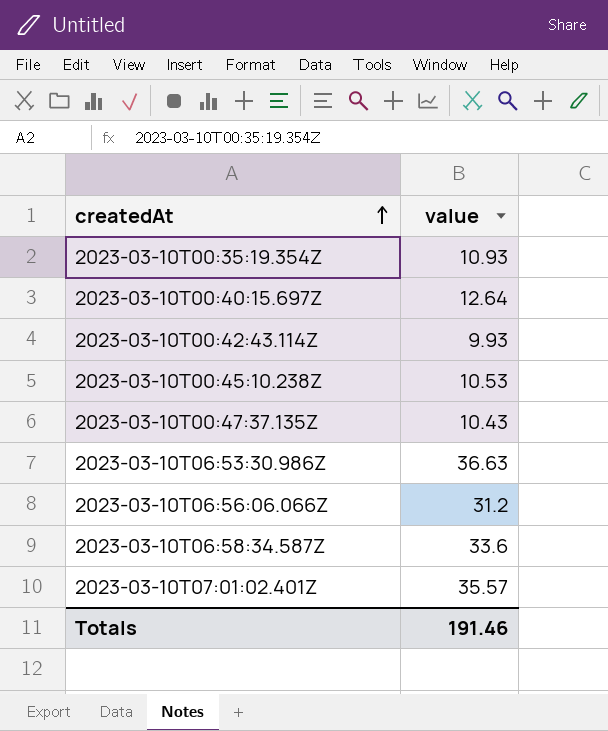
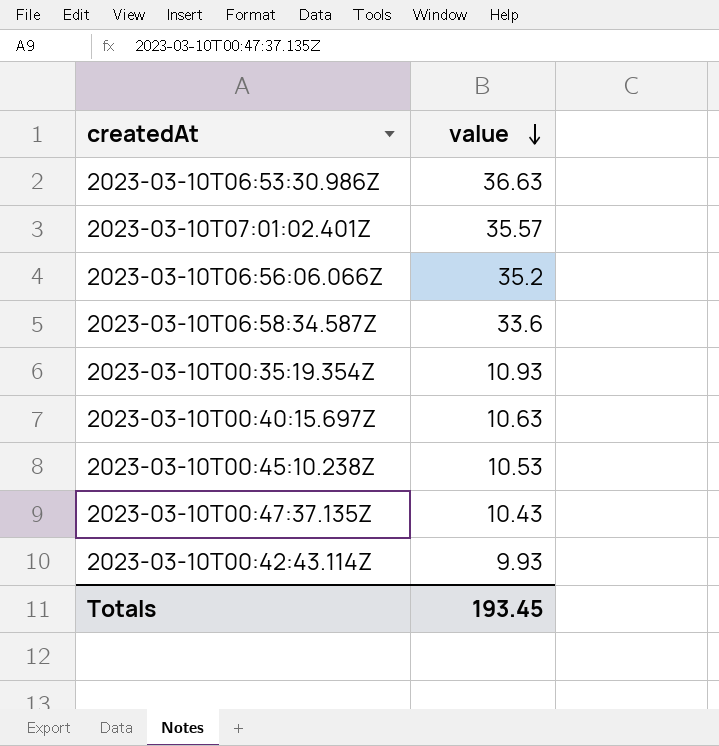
row order: createdAt ascending -> value descending
2023-03-10T06:56:06.066Z | value: 31.2 -> 35.2
2023-03-10T00:40:15.697Z | value: 12.64 -> 10.63
Totals | value: 191.46 -> 193.45

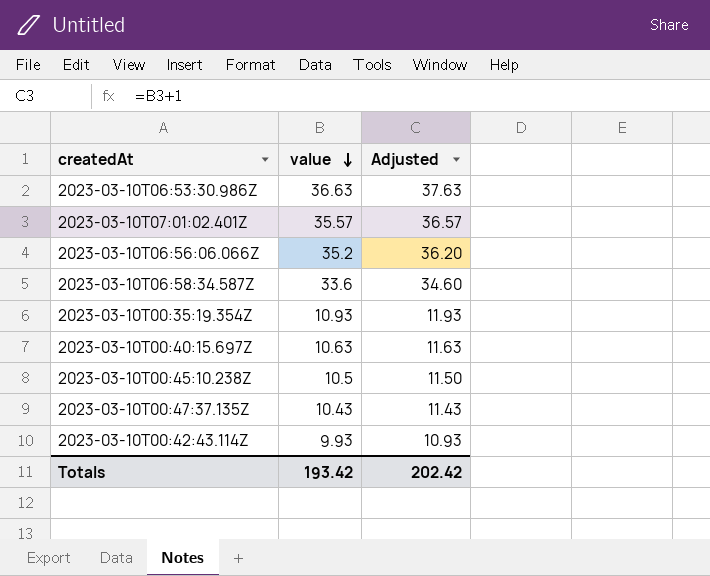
column Adjusted | formula: none -> [value] + 1
2023-03-10T00:45:10.238Z | value: 10.53 -> 10.5
Totals | value: 193.45 -> 193.42

